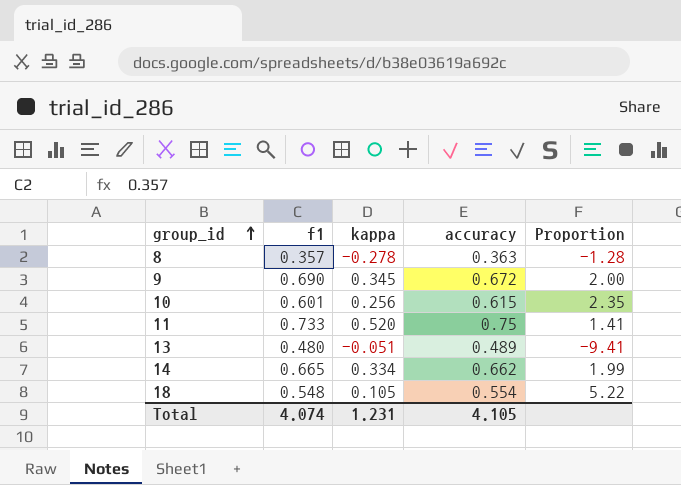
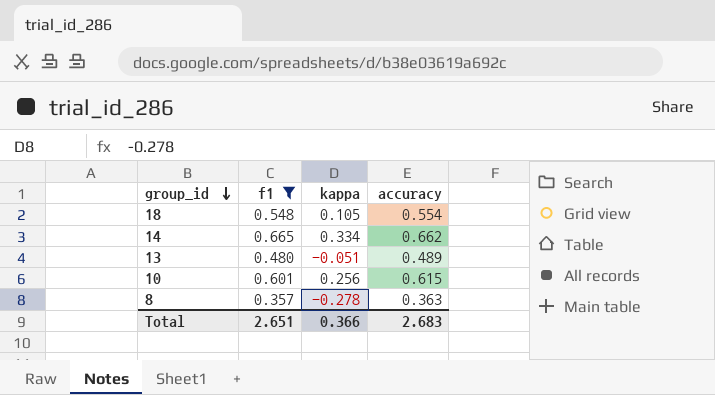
filter: none -> f1 <= 0.665
row order: group_id ascending -> group_id descending
column Proportion | formula: [f1] / [kappa] -> none
Total | f1: 4.074 -> 2.651
Total | kappa: 1.231 -> 0.366
Total | accuracy: 4.105 -> 2.683

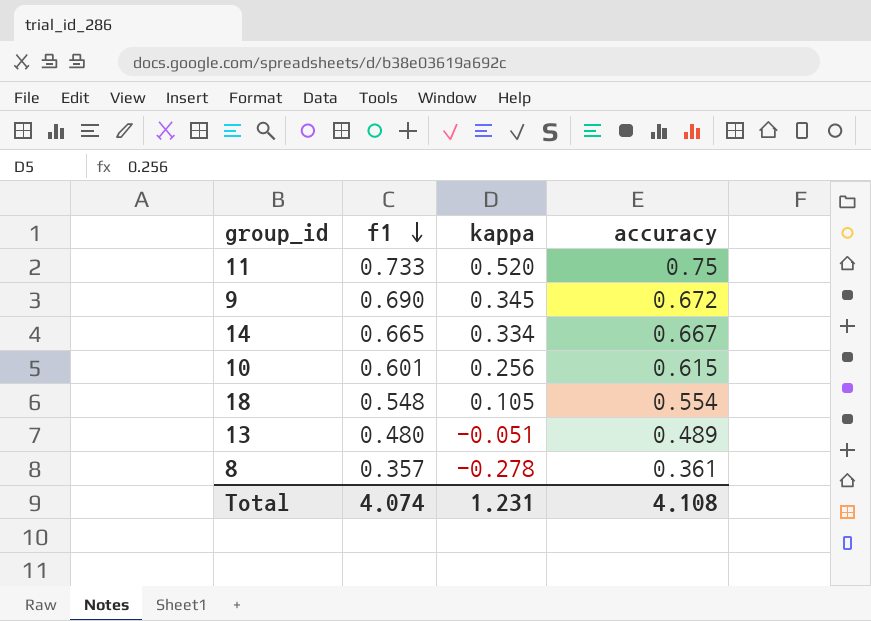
filter: f1 <= 0.665 -> none
row order: group_id descending -> f1 descending
14 | accuracy: 0.662 -> 0.667
8 | accuracy: 0.363 -> 0.361
Total | f1: 2.651 -> 4.074
Total | kappa: 0.366 -> 1.231
Total | accuracy: 2.683 -> 4.108

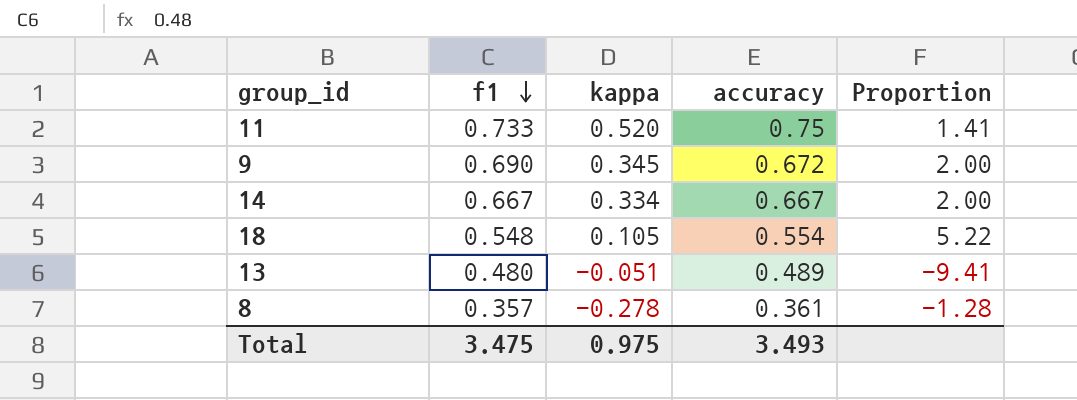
column Proportion | formula: none -> [f1] / [kappa]
row 10: 0.601 | 0.256 | 0.615 -> none
14 | f1: 0.665 -> 0.667
Total | f1: 4.074 -> 3.475
Total | kappa: 1.231 -> 0.975
Total | accuracy: 4.108 -> 3.493

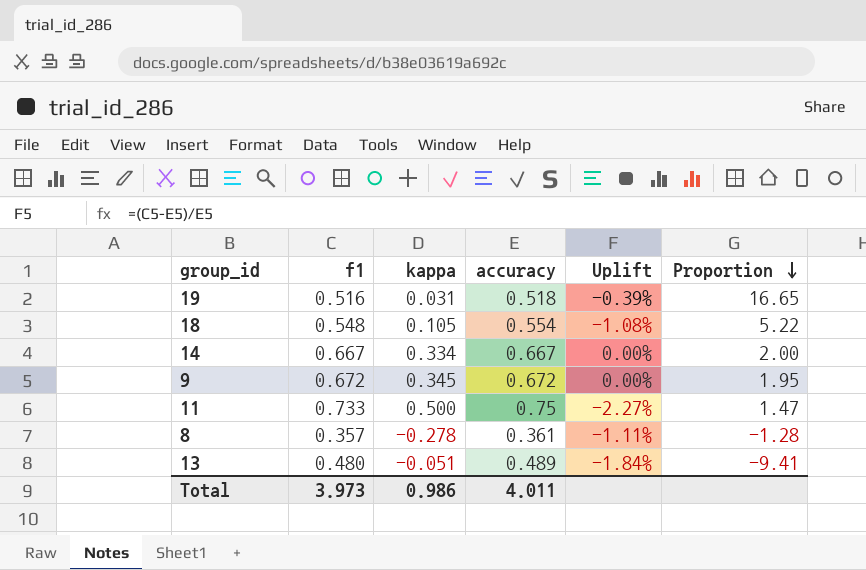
row order: f1 descending -> Proportion descending
column Uplift | formula: none -> ([f1] - [accuracy]) / [accuracy]
row 19: none -> 0.516 | 0.031 | 0.518 | -0.39% | 16.65
9 | f1: 0.690 -> 0.672
9 | Proportion: 2.00 -> 1.95
11 | kappa: 0.520 -> 0.500
11 | Proportion: 1.41 -> 1.47
Total | f1: 3.475 -> 3.973
Total | kappa: 0.975 -> 0.986
Total | accuracy: 3.493 -> 4.011

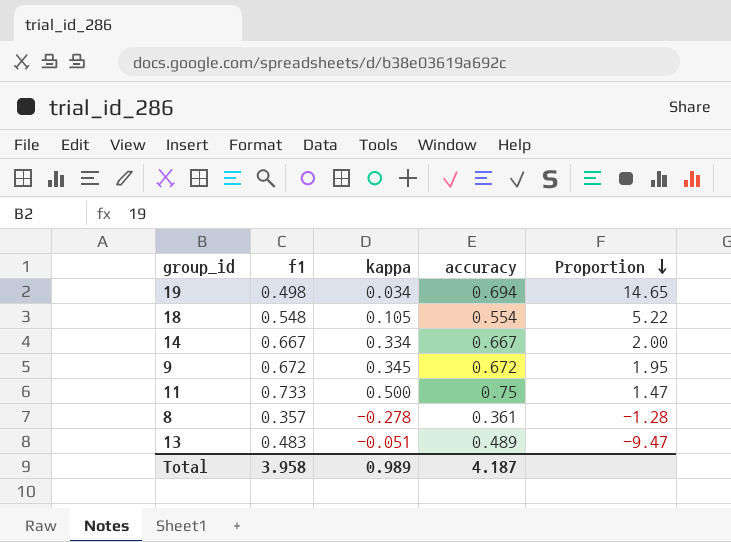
column Uplift | formula: ([f1] - [accuracy]) / [accuracy] -> none
19 | f1: 0.516 -> 0.498
19 | kappa: 0.031 -> 0.034
19 | accuracy: 0.518 -> 0.694
19 | Proportion: 16.65 -> 14.65
13 | f1: 0.480 -> 0.483
13 | Proportion: -9.41 -> -9.47
Total | f1: 3.973 -> 3.958
Total | kappa: 0.986 -> 0.989
Total | accuracy: 4.011 -> 4.187

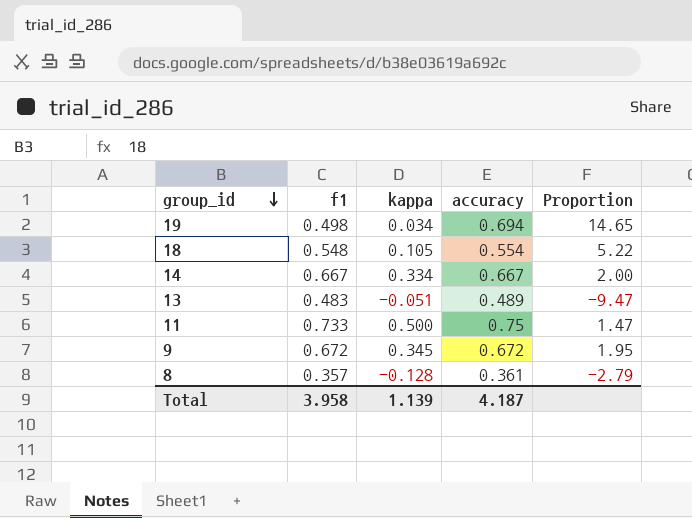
row order: Proportion descending -> group_id descending
8 | kappa: -0.278 -> -0.128
8 | Proportion: -1.28 -> -2.79
Total | kappa: 0.989 -> 1.139

